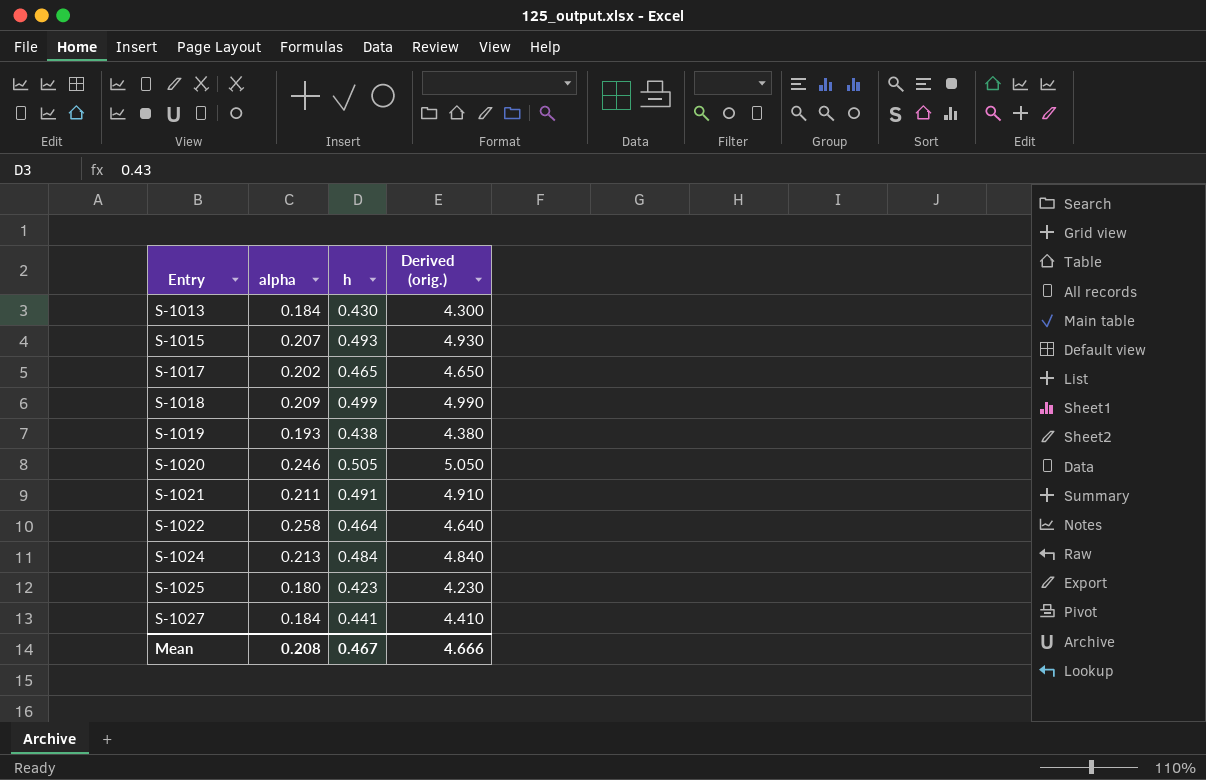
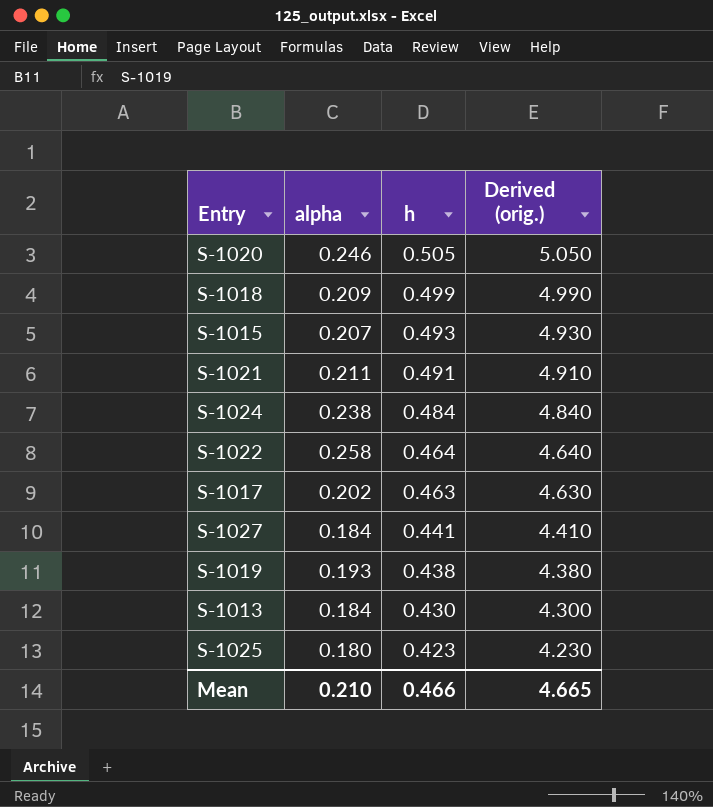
row order: Entry ascending -> h descending
S-1024 | alpha: 0.213 -> 0.238
S-1017 | h: 0.465 -> 0.463
S-1017 | Derived (orig.): 4.650 -> 4.630
Mean | alpha: 0.208 -> 0.210
Mean | h: 0.467 -> 0.466
Mean | Derived (orig.): 4.666 -> 4.665

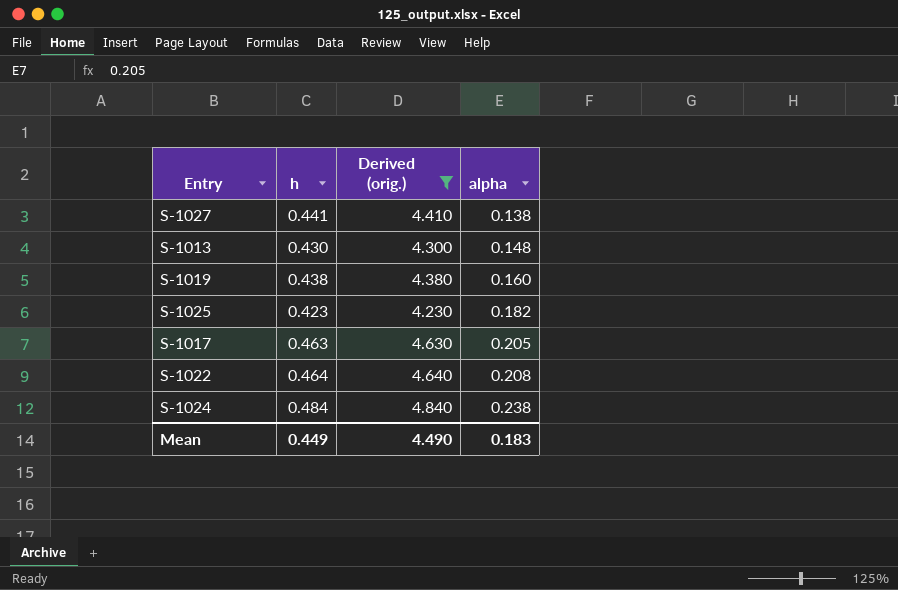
filter: none -> Derived (orig.) <= 4.840
row order: h descending -> alpha ascending
column alpha | position: 2 -> 4
S-1027 | alpha: 0.184 -> 0.138
S-1013 | alpha: 0.184 -> 0.148
S-1019 | alpha: 0.193 -> 0.160
S-1025 | alpha: 0.180 -> 0.182
S-1017 | alpha: 0.202 -> 0.205
S-1022 | alpha: 0.258 -> 0.208
Mean | h: 0.466 -> 0.449
Mean | Derived (orig.): 4.665 -> 4.490
Mean | alpha: 0.210 -> 0.183

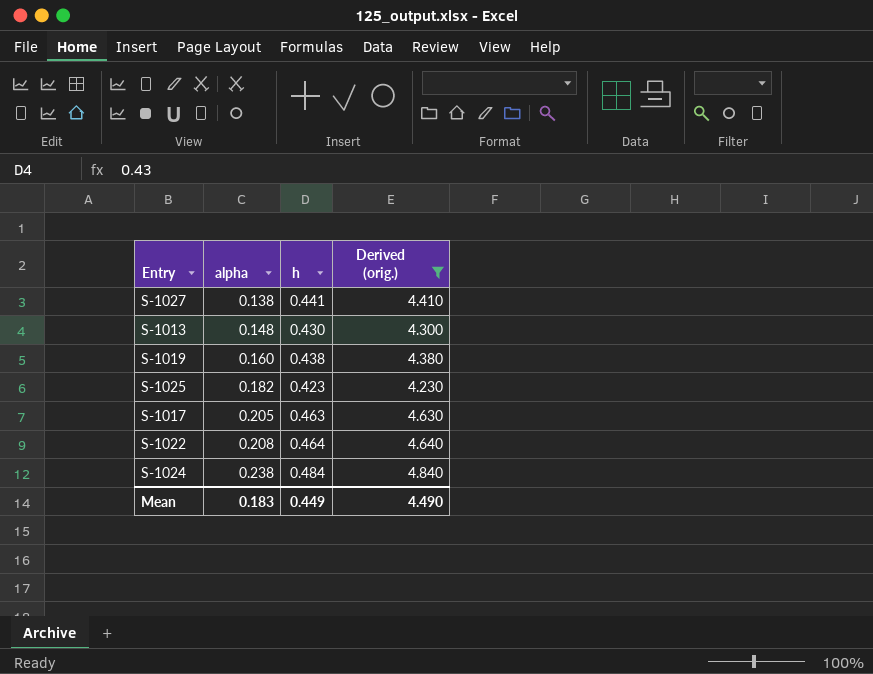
column alpha | position: 4 -> 2

